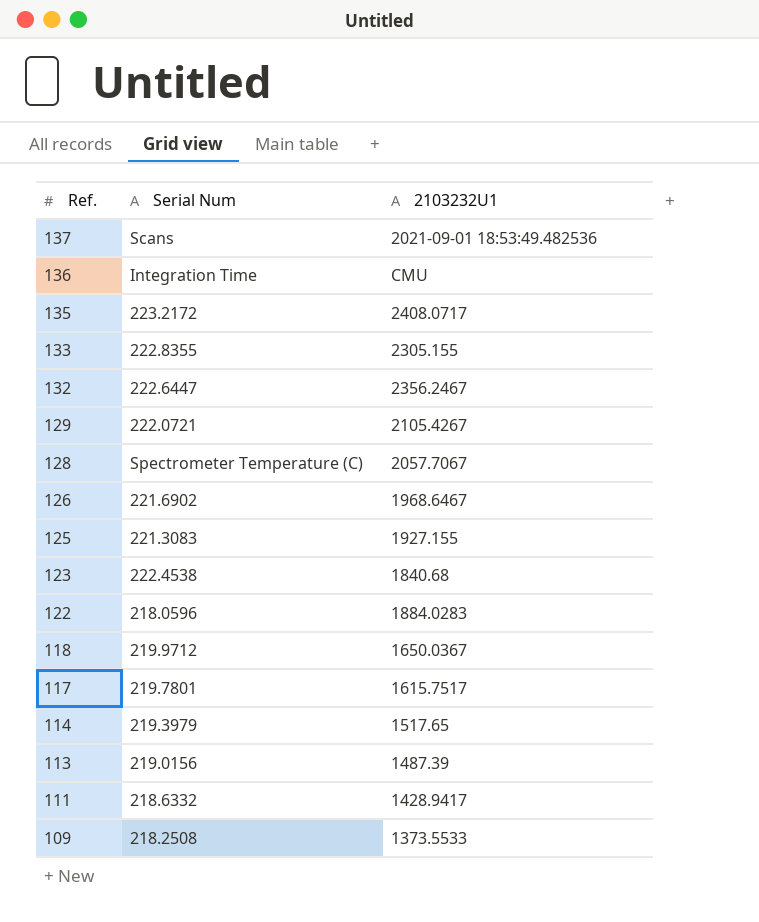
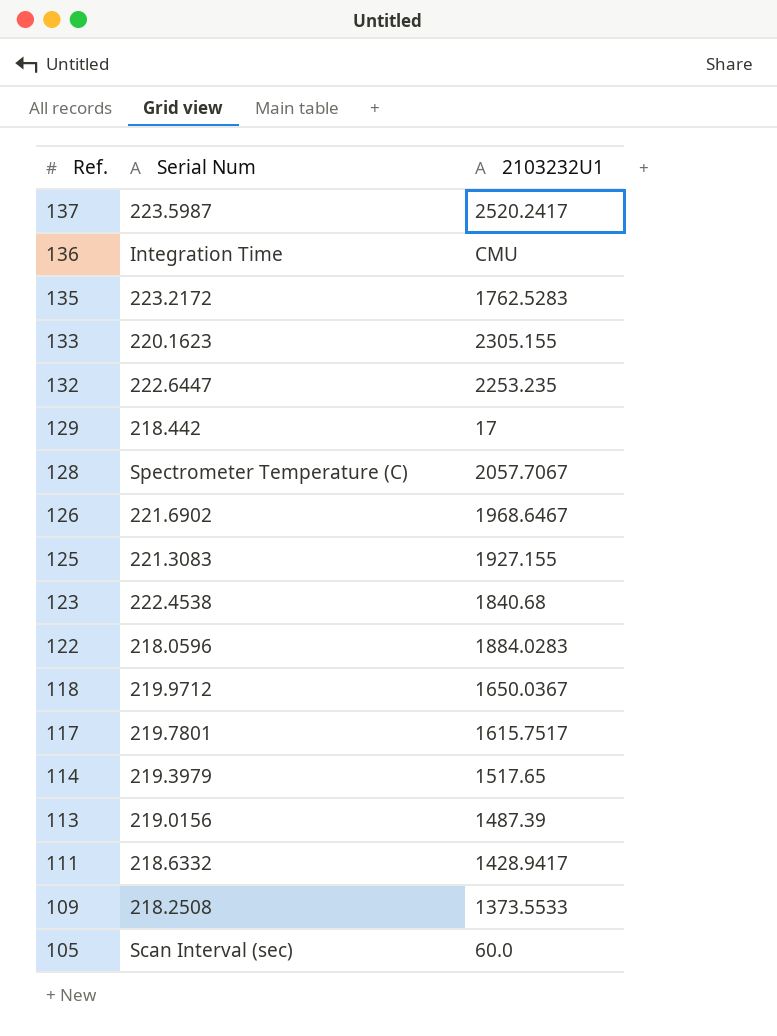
137 | Serial Num: Scans -> 223.5987
137 | 2103232U1: 2021-09-01 18:53:49.482536 -> 2520.2417
135 | 2103232U1: 2408.0717 -> 1762.5283
133 | Serial Num: 222.8355 -> 220.1623
132 | 2103232U1: 2356.2467 -> 2253.235
129 | Serial Num: 222.0721 -> 218.442
129 | 2103232U1: 2105.4267 -> 17
row 105: none -> Scan Interval (sec) | 60.0

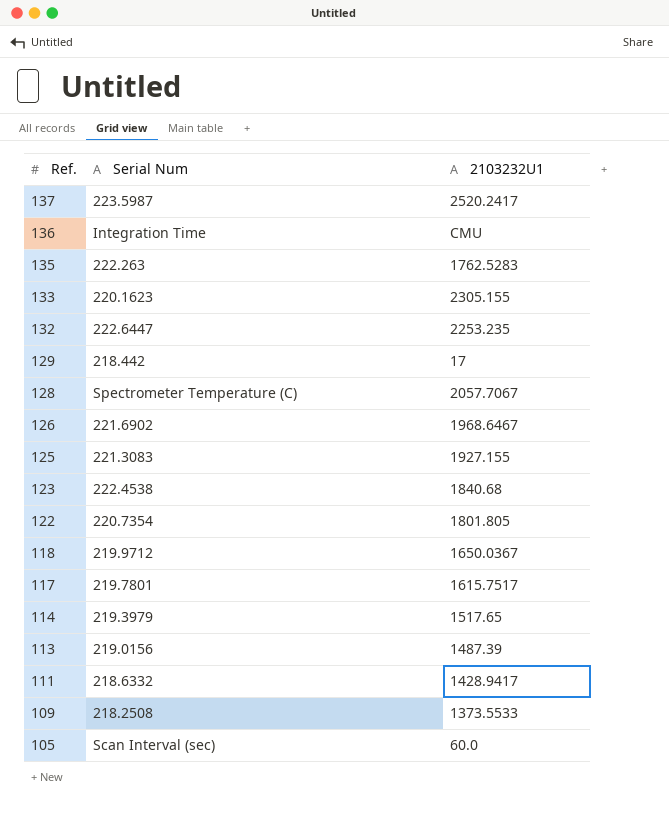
135 | Serial Num: 223.2172 -> 222.263
122 | Serial Num: 218.0596 -> 220.7354
122 | 2103232U1: 1884.0283 -> 1801.805

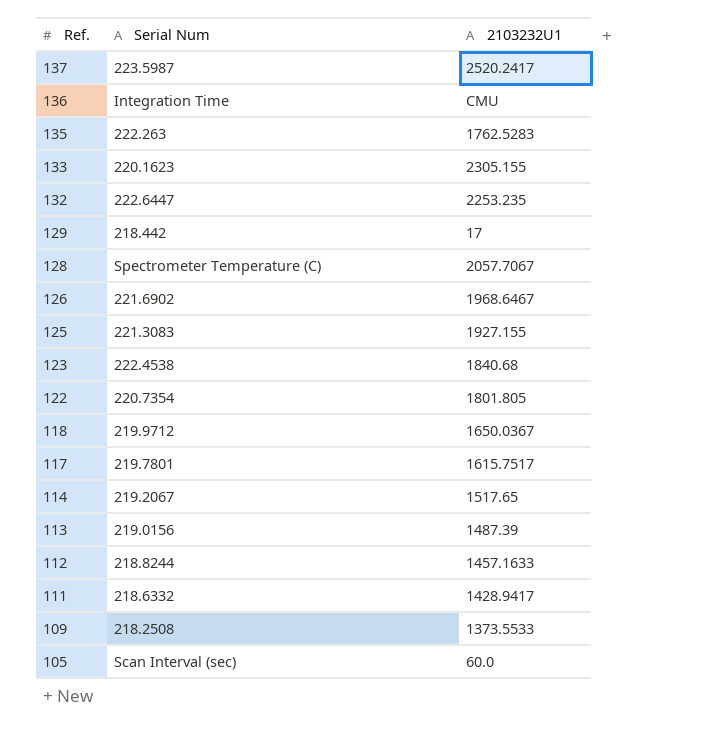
114 | Serial Num: 219.3979 -> 219.2067
row 112: none -> 218.8244 | 1457.1633

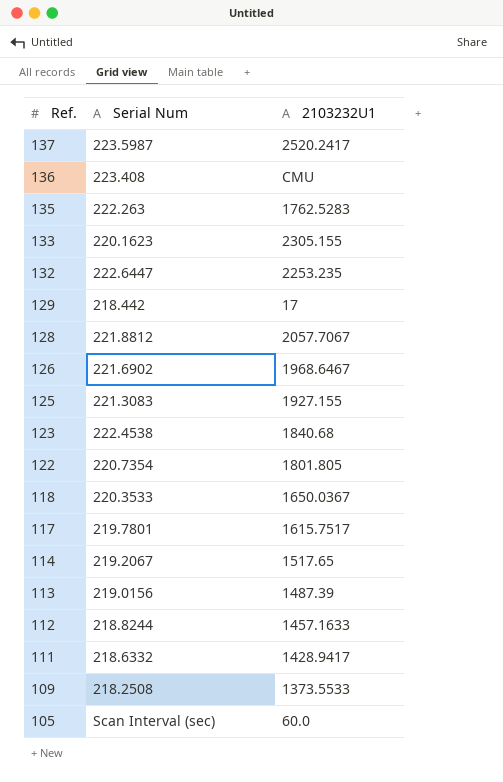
136 | Serial Num: Integration Time -> 223.408
128 | Serial Num: Spectrometer Temperature (C) -> 221.8812
118 | Serial Num: 219.9712 -> 220.3533

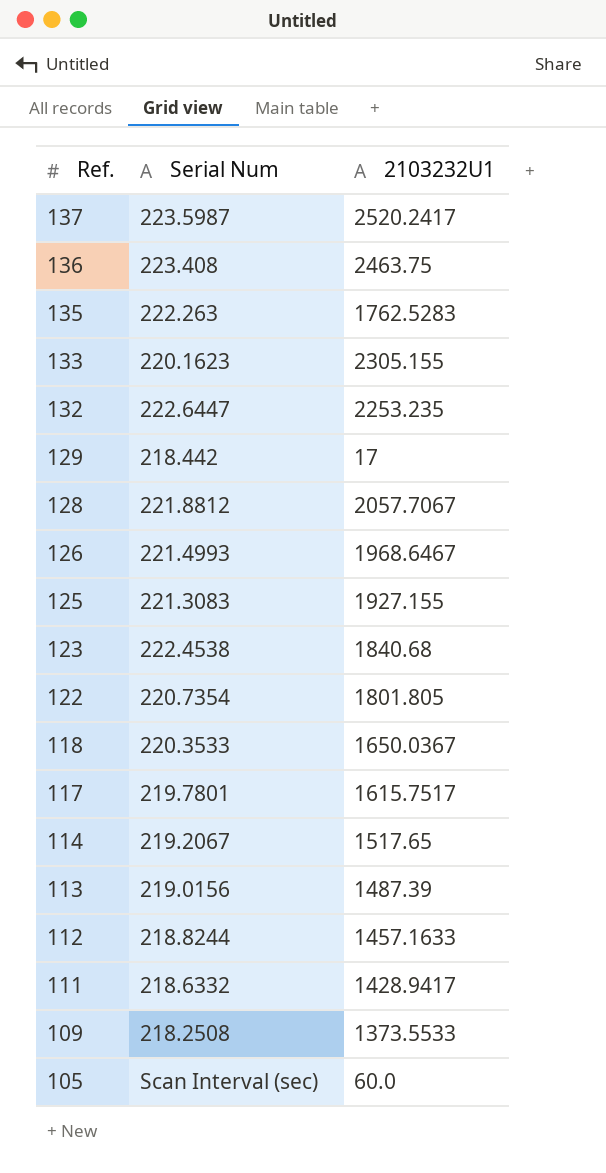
136 | 2103232U1: CMU -> 2463.75
126 | Serial Num: 221.6902 -> 221.4993

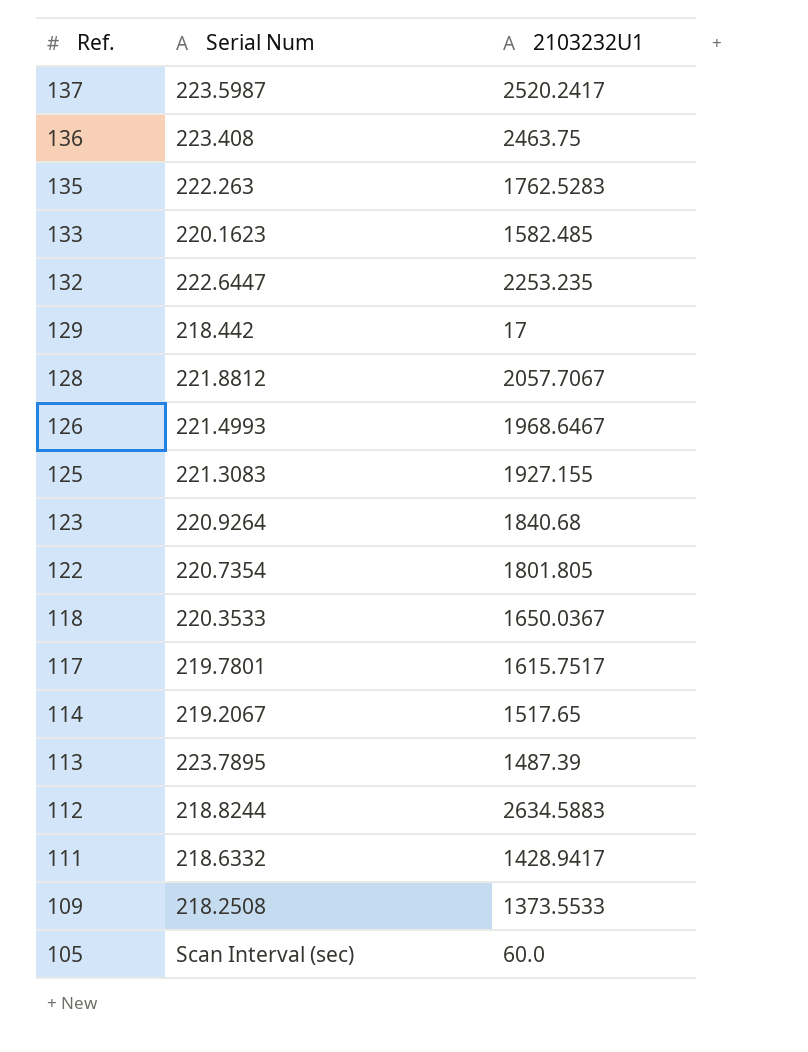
133 | 2103232U1: 2305.155 -> 1582.485
123 | Serial Num: 222.4538 -> 220.9264
113 | Serial Num: 219.0156 -> 223.7895
112 | 2103232U1: 1457.1633 -> 2634.5883

